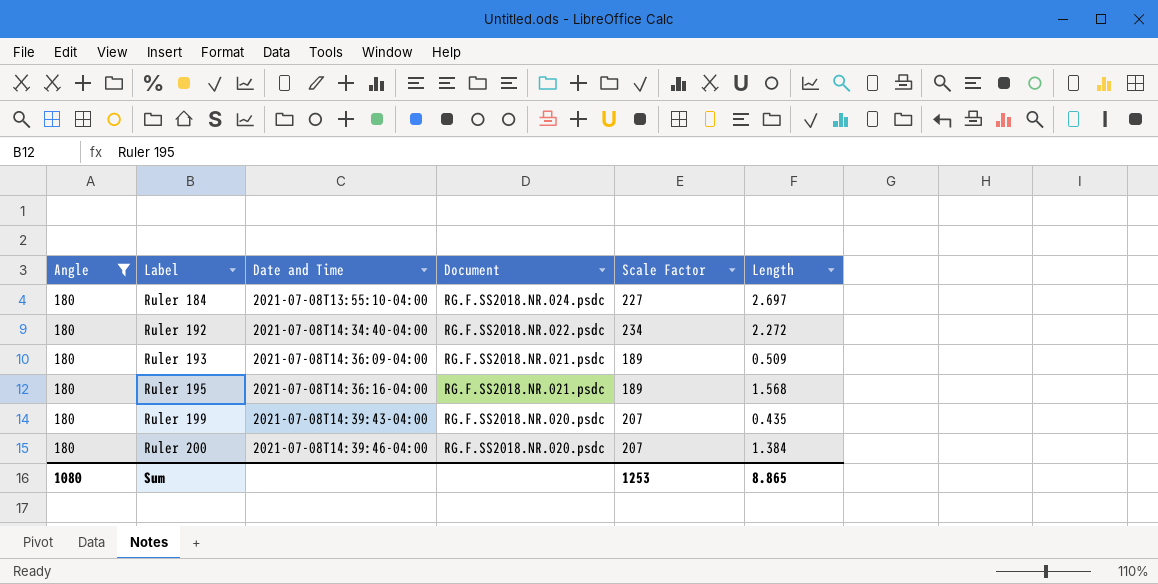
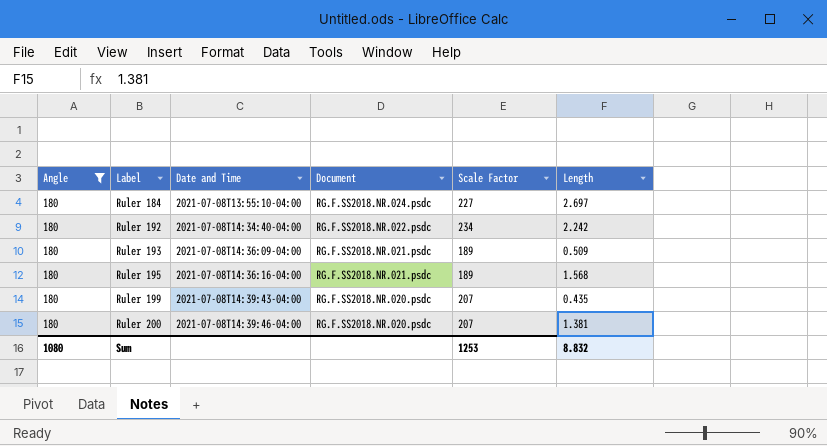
Ruler 192 | Length: 2.272 -> 2.242
Ruler 200 | Length: 1.384 -> 1.381
Sum | Length: 8.865 -> 8.832

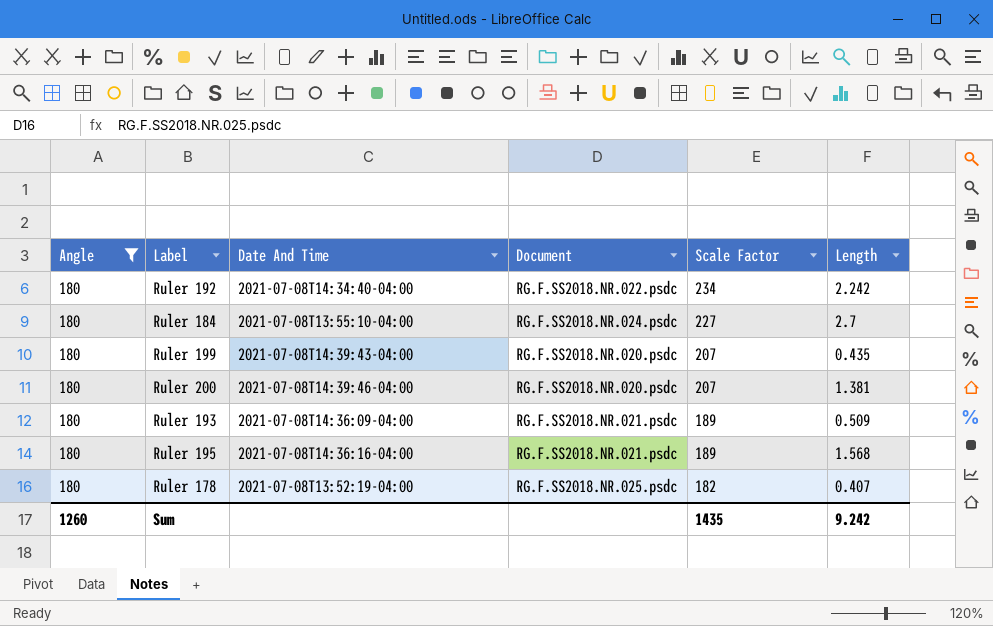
row order: Label ascending -> Scale Factor descending
column name: Date and Time -> Date And Time
Ruler 184 | Length: 2.697 -> 2.7
row Ruler 178: none -> 180 | 2021-07-08T13:52:19-04:00 | RG.F.SS2018.NR.025.psdc | 182 | 0.407
Sum | Angle: 1080 -> 1260
Sum | Scale Factor: 1253 -> 1435
Sum | Length: 8.832 -> 9.242

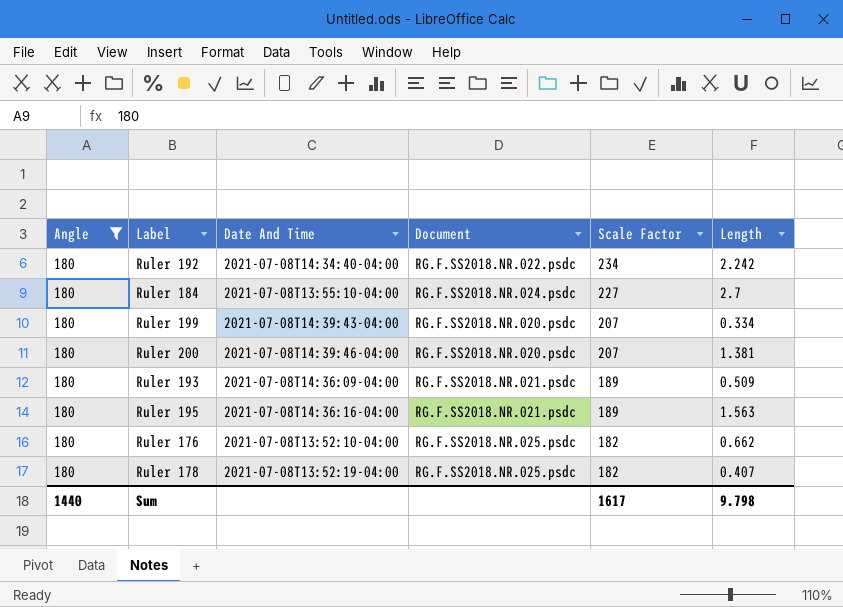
Ruler 199 | Length: 0.435 -> 0.334
Ruler 195 | Length: 1.568 -> 1.563
row Ruler 176: none -> 180 | 2021-07-08T13:52:10-04:00 | RG.F.SS2018.NR.025.psdc | 182 | 0.662
Sum | Angle: 1260 -> 1440
Sum | Scale Factor: 1435 -> 1617
Sum | Length: 9.242 -> 9.798

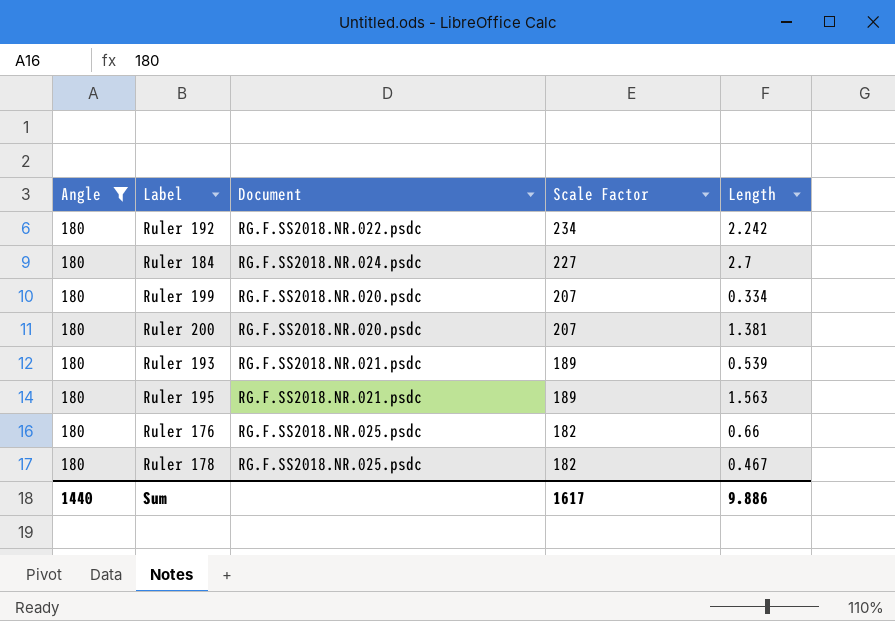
column Date And Time | position: 3 -> none
Ruler 193 | Length: 0.509 -> 0.539
Ruler 176 | Length: 0.662 -> 0.66
Ruler 178 | Length: 0.407 -> 0.467
Sum | Length: 9.798 -> 9.886

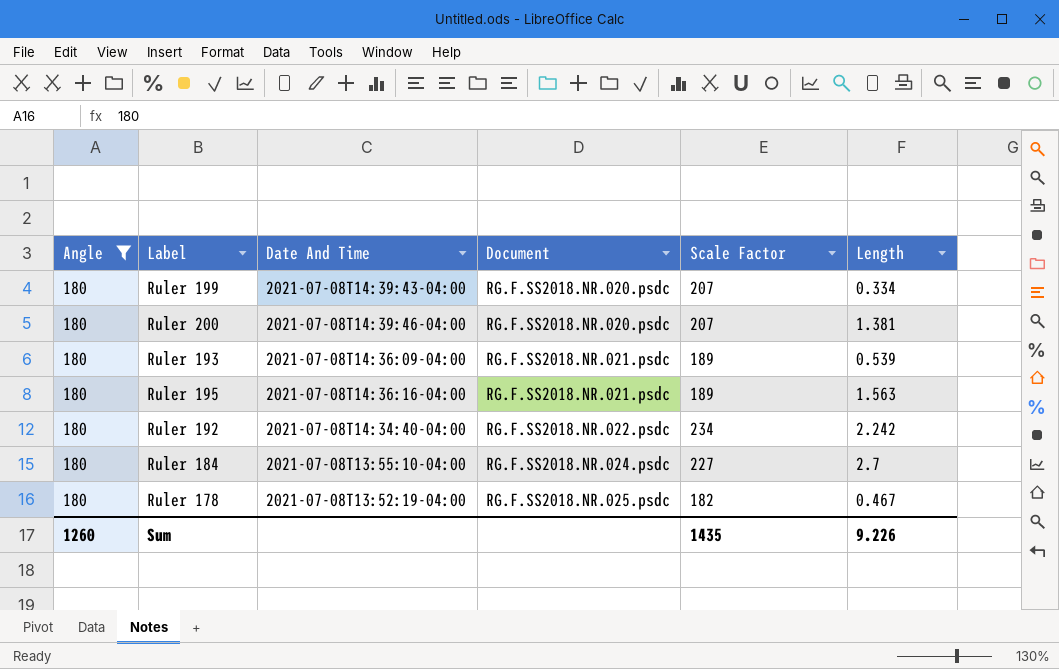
row order: Scale Factor descending -> Document ascending
column Date And Time | position: none -> 3
row Ruler 176: 180 | RG.F.SS2018.NR.025.psdc | 182 | 0.66 -> none
Sum | Angle: 1440 -> 1260
Sum | Scale Factor: 1617 -> 1435
Sum | Length: 9.886 -> 9.226

